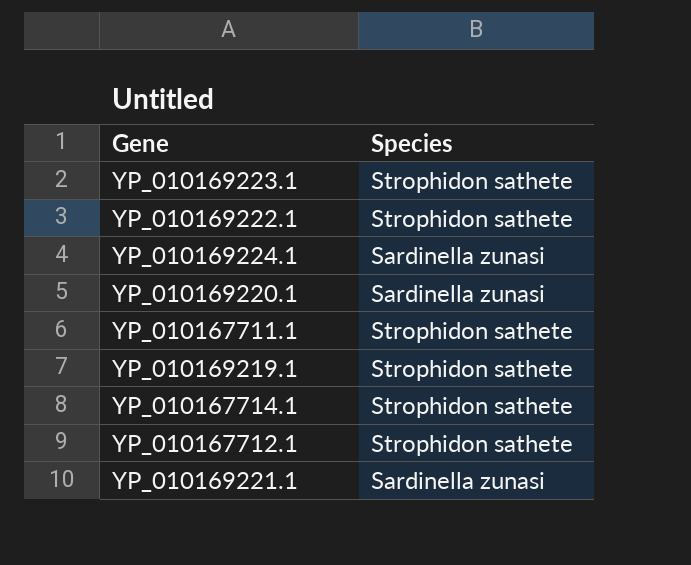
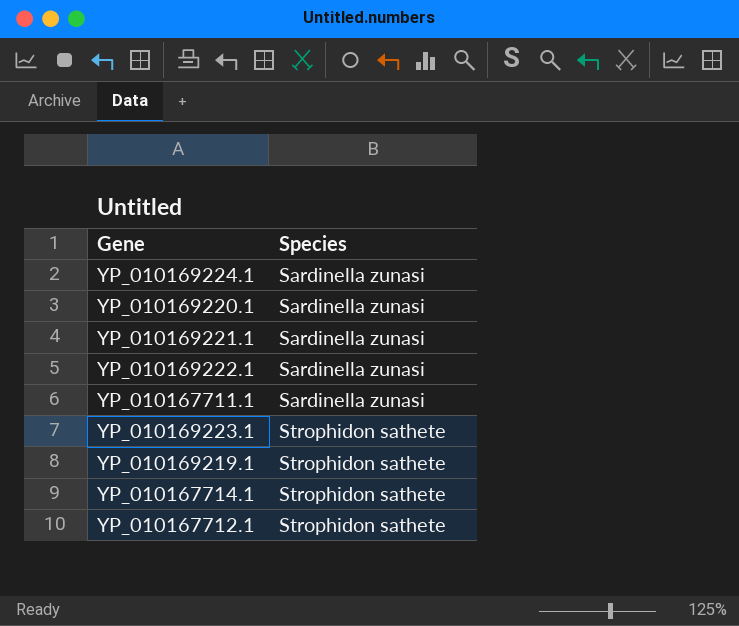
row order: none -> Species ascending
YP_010169222.1 | Species: Strophidon sathete -> Sardinella zunasi
YP_010167711.1 | Species: Strophidon sathete -> Sardinella zunasi

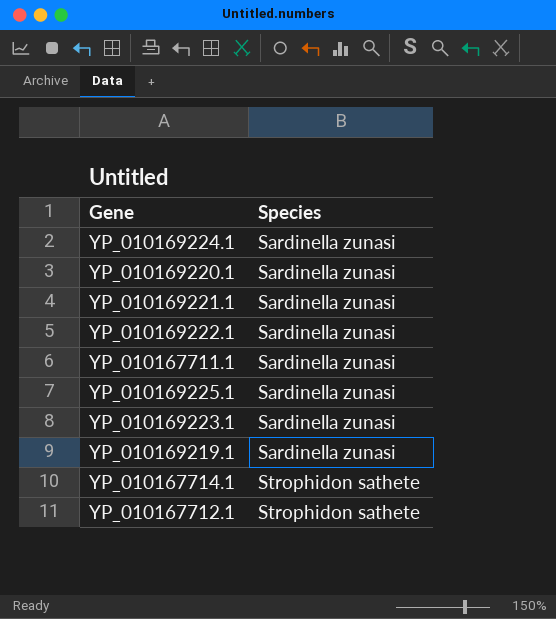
row YP_010169225.1: none -> Sardinella zunasi
YP_010169223.1 | Species: Strophidon sathete -> Sardinella zunasi
YP_010169219.1 | Species: Strophidon sathete -> Sardinella zunasi

